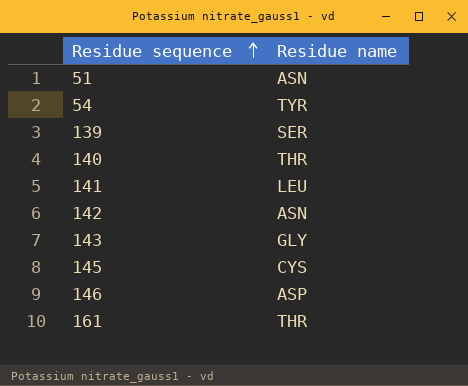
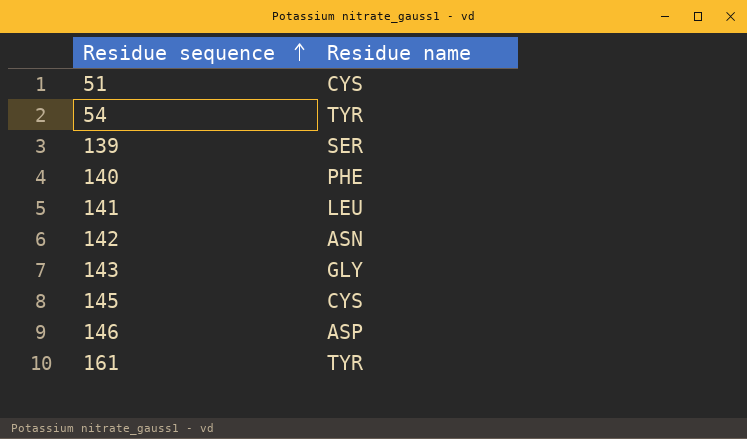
51 | Residue name: ASN -> CYS
140 | Residue name: THR -> PHE
161 | Residue name: THR -> TYR

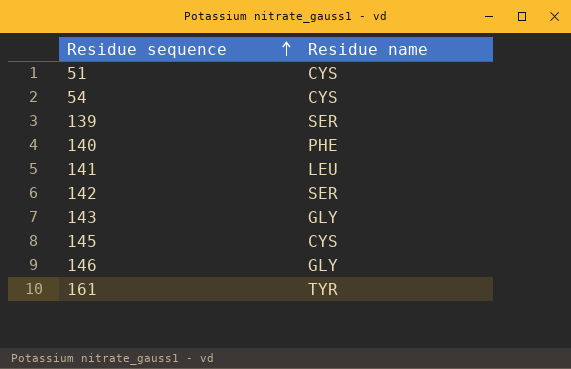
54 | Residue name: TYR -> CYS
142 | Residue name: ASN -> SER
146 | Residue name: ASP -> GLY

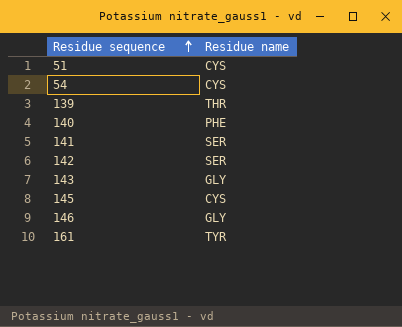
139 | Residue name: SER -> THR
141 | Residue name: LEU -> SER

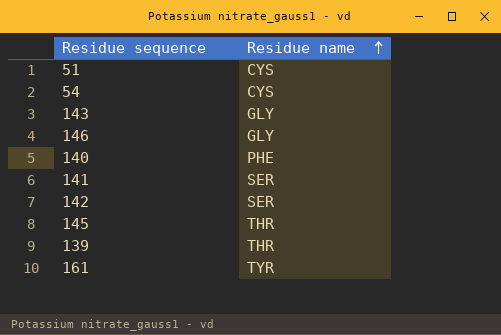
row order: Residue sequence ascending -> Residue name ascending
145 | Residue name: CYS -> THR

